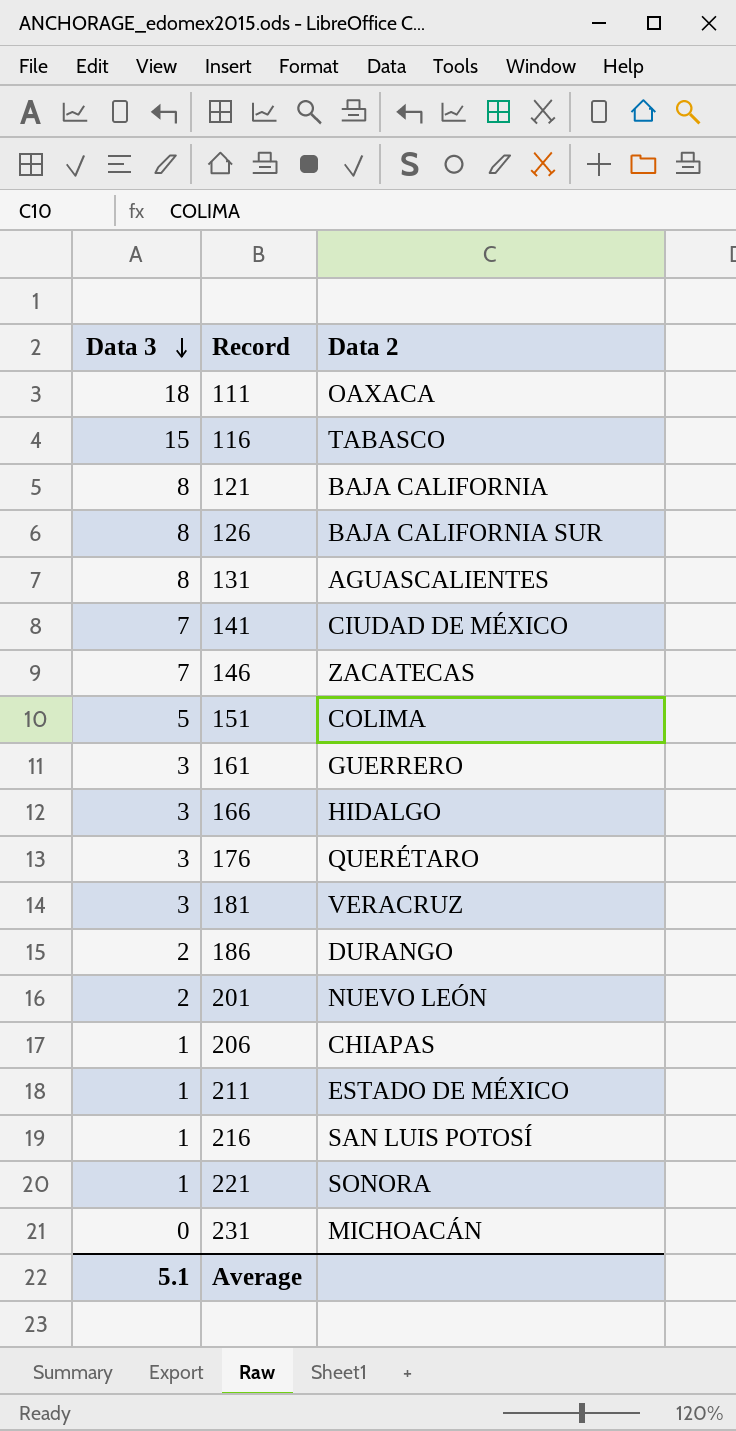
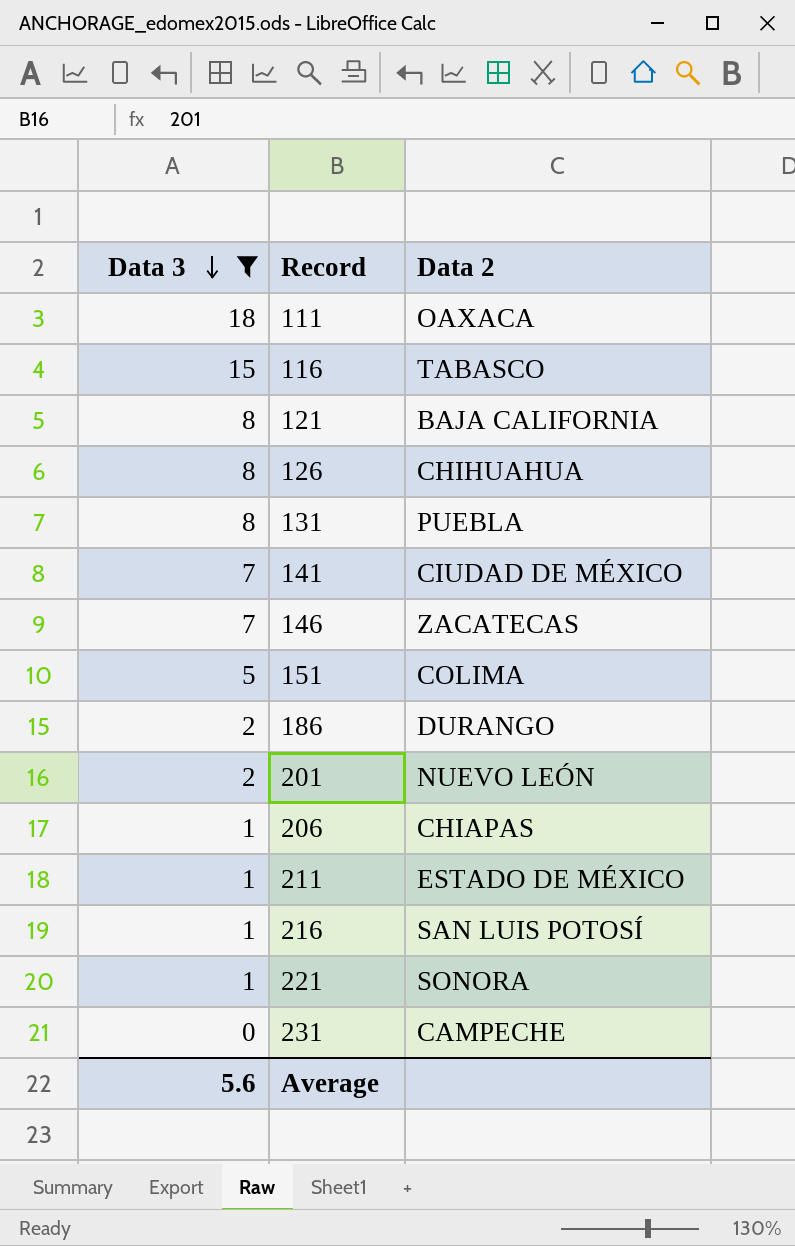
filter: none -> Data 3 != 3
126 | Data 2: BAJA CALIFORNIA SUR -> CHIHUAHUA
131 | Data 2: AGUASCALIENTES -> PUEBLA
231 | Data 2: MICHOACÁN -> CAMPECHE
Average | Data 3: 5.1 -> 5.6

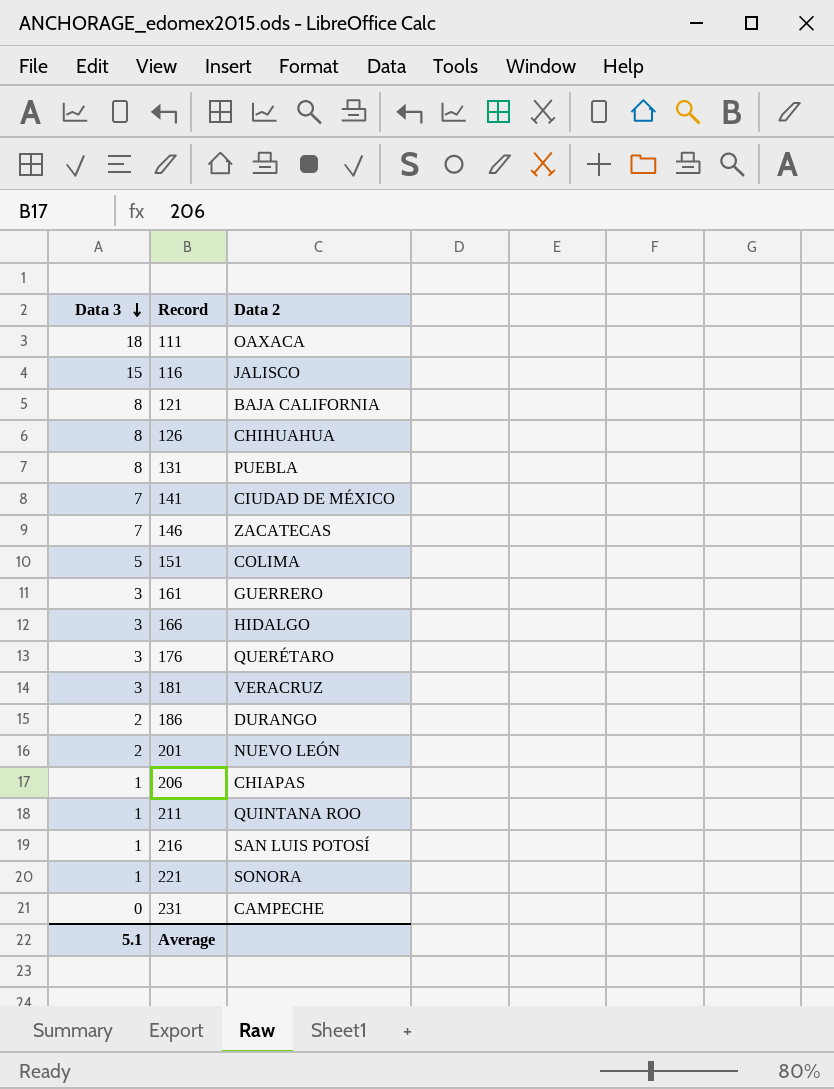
filter: Data 3 != 3 -> none
116 | Data 2: TABASCO -> JALISCO
211 | Data 2: ESTADO DE MÉXICO -> QUINTANA ROO
Average | Data 3: 5.6 -> 5.1

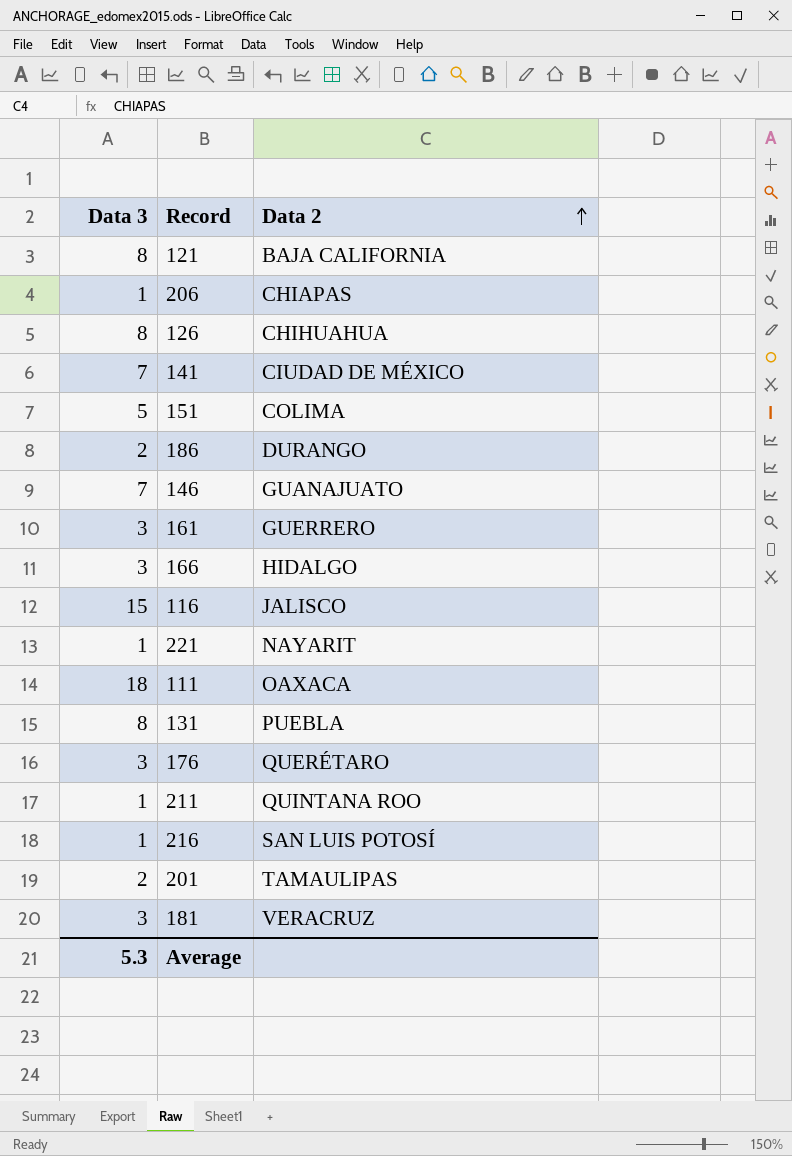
row order: Data 3 descending -> Data 2 ascending
row 231: 0 | CAMPECHE -> none
146 | Data 2: ZACATECAS -> GUANAJUATO
221 | Data 2: SONORA -> NAYARIT
201 | Data 2: NUEVO LEÓN -> TAMAULIPAS
Average | Data 3: 5.1 -> 5.3

